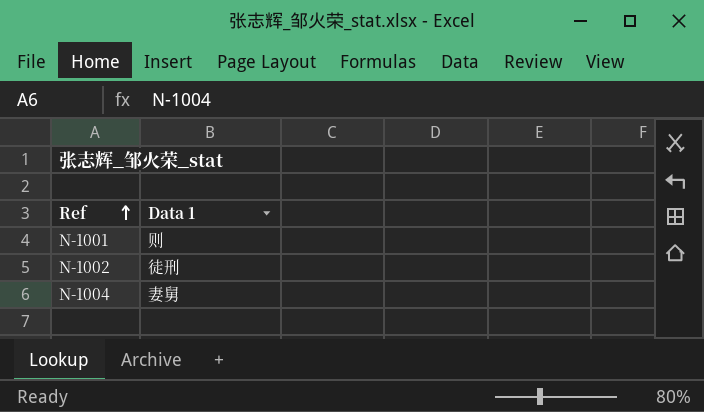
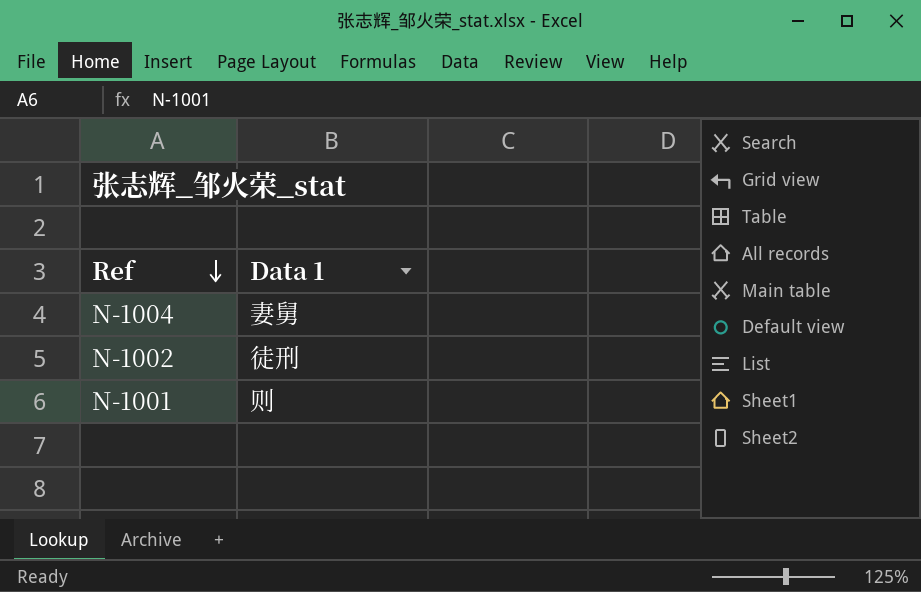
row order: Ref ascending -> Ref descending

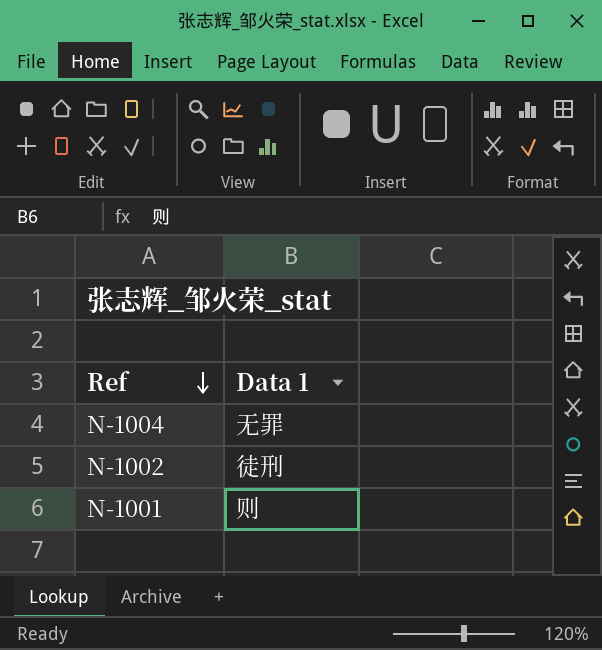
N-1004 | Data 1: 妻舅 -> 无罪

